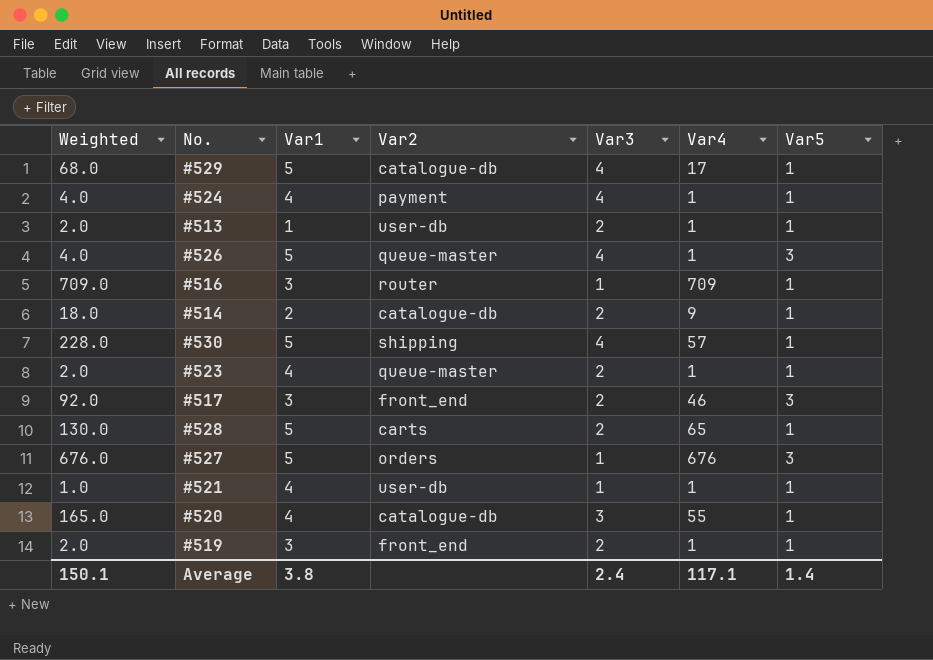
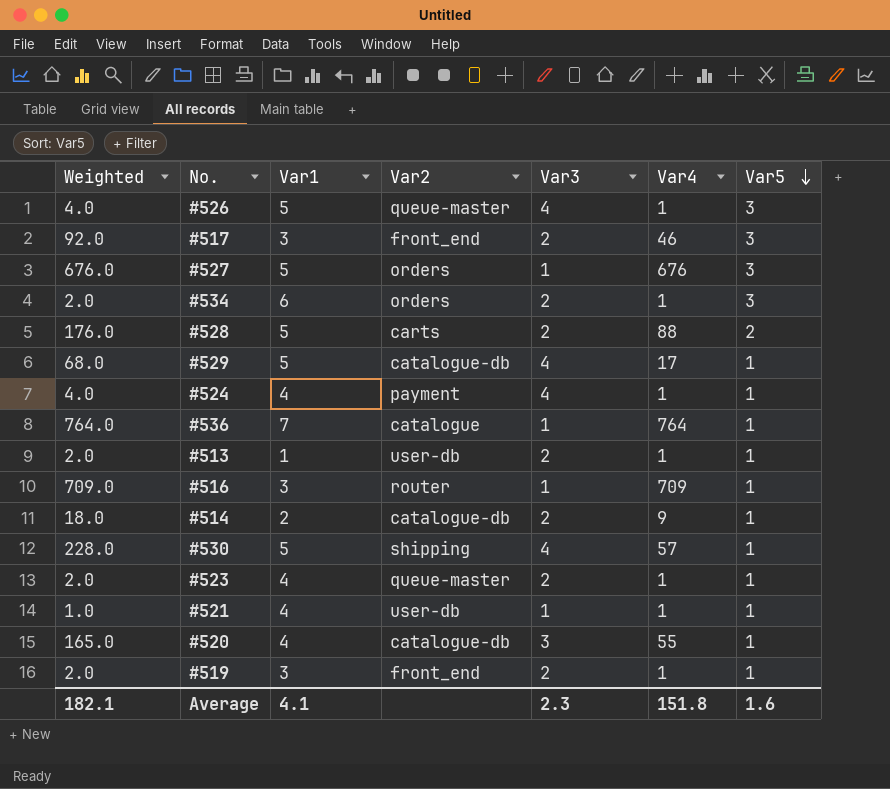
row order: none -> Var5 descending
row #534: none -> 2.0 | 6 | orders | 2 | 1 | 3
#528 | Weighted: 130.0 -> 176.0
#528 | Var4: 65 -> 88
#528 | Var5: 1 -> 2
row #536: none -> 764.0 | 7 | catalogue | 1 | 764 | 1
Average | Weighted: 150.1 -> 182.1
Average | Var1: 3.8 -> 4.1
Average | Var3: 2.4 -> 2.3
Average | Var4: 117.1 -> 151.8
Average | Var5: 1.4 -> 1.6

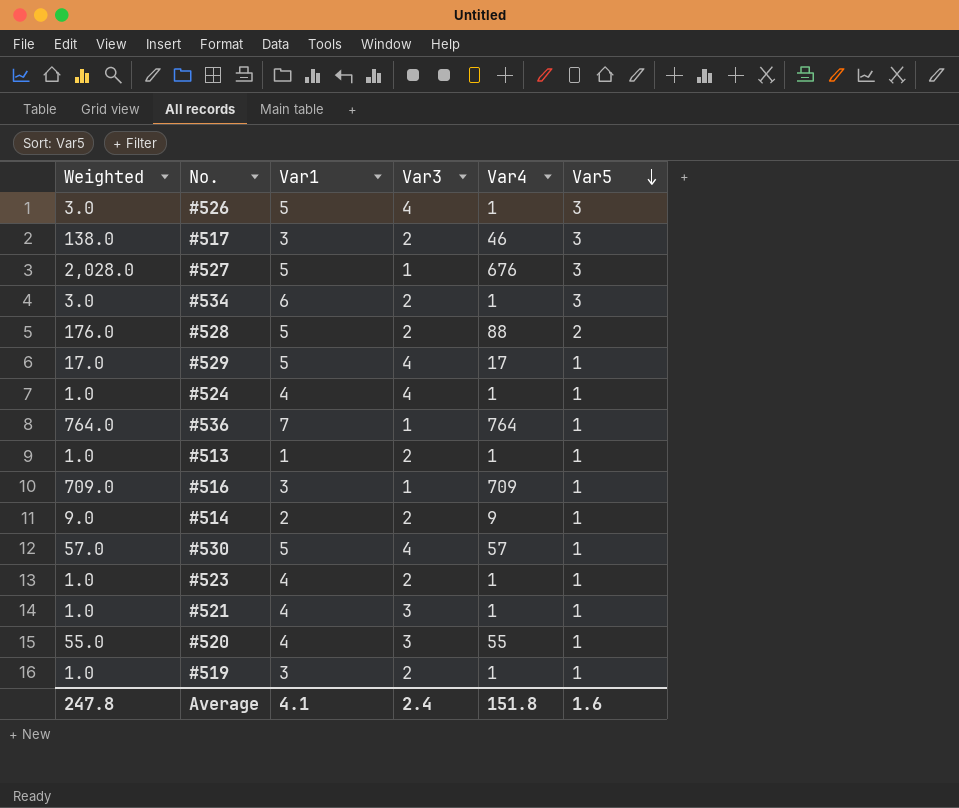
column Var2 | position: 4 -> none
column Weighted | formula: [Var3] * [Var4] -> [Var4] * [Var5]
#521 | Var3: 1 -> 3
Average | Weighted: 182.1 -> 247.8
Average | Var3: 2.3 -> 2.4

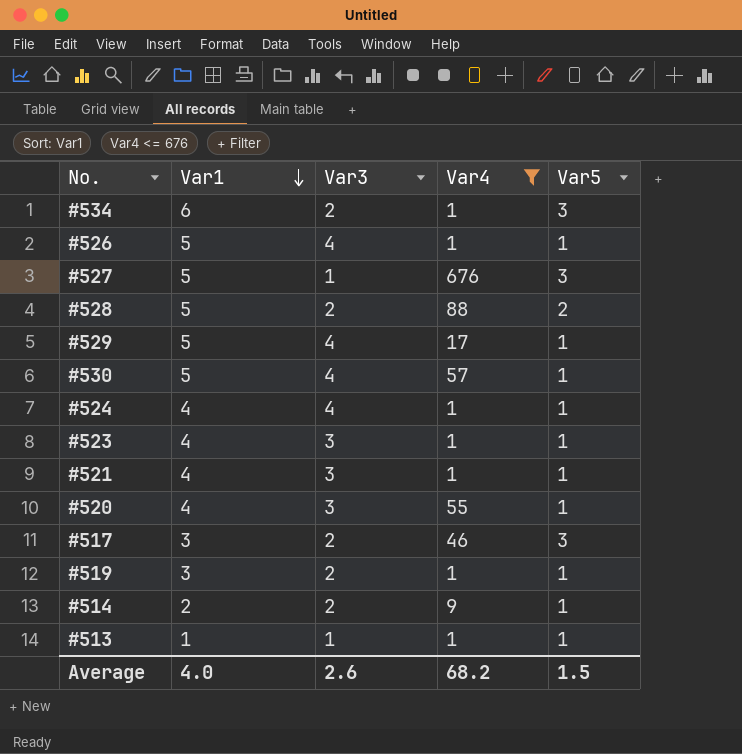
filter: none -> Var4 <= 676
row order: Var5 descending -> Var1 descending
column Weighted | formula: [Var4] * [Var5] -> none
#526 | Var5: 3 -> 1
#523 | Var3: 2 -> 3
#513 | Var3: 2 -> 1
Average | Var1: 4.1 -> 4.0
Average | Var3: 2.4 -> 2.6
Average | Var4: 151.8 -> 68.2
Average | Var5: 1.6 -> 1.5

